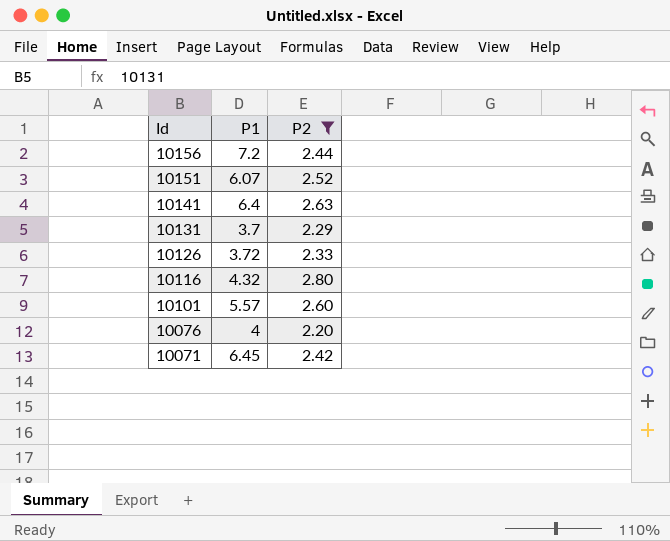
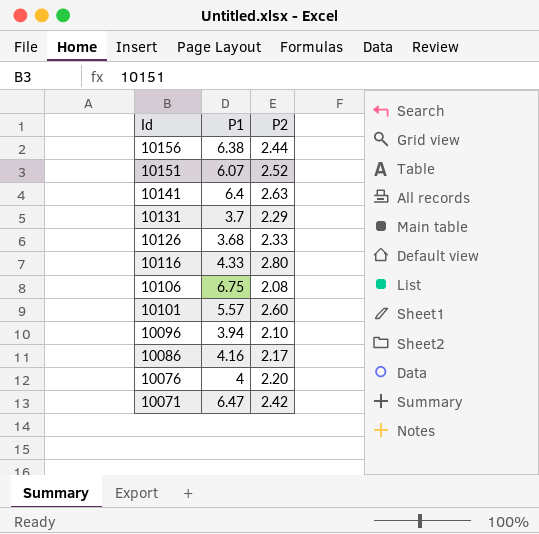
filter: P2 >= 2.20 -> none
10156 | P1: 7.2 -> 6.38
10126 | P1: 3.72 -> 3.68
10116 | P1: 4.32 -> 4.33
10071 | P1: 6.45 -> 6.47

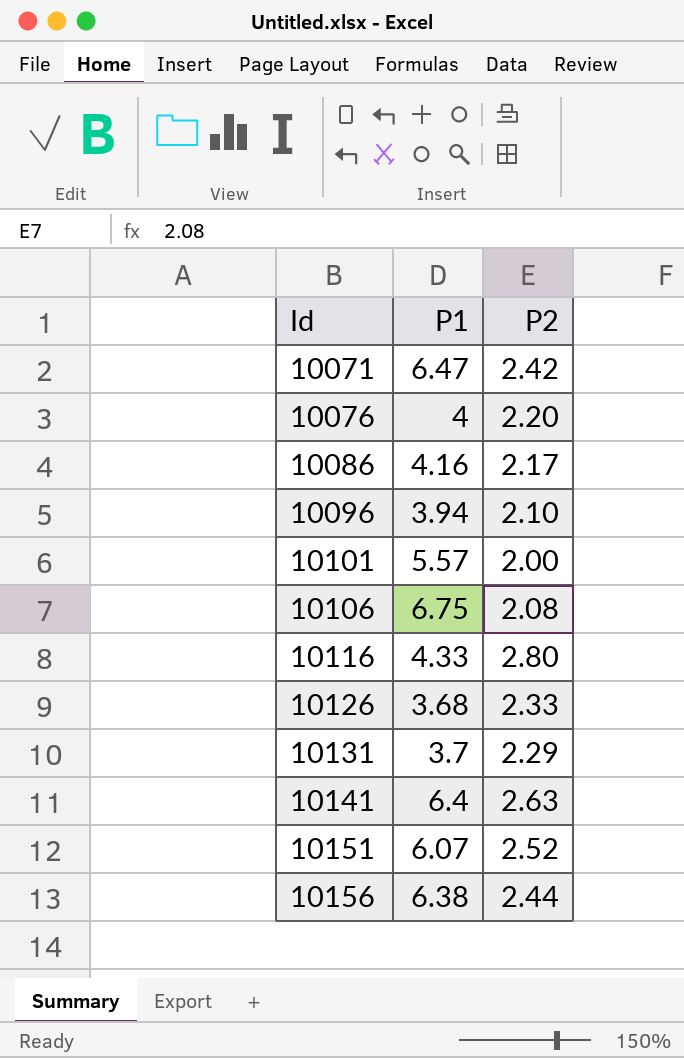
row order: Id descending -> Id ascending
10101 | P2: 2.60 -> 2.00

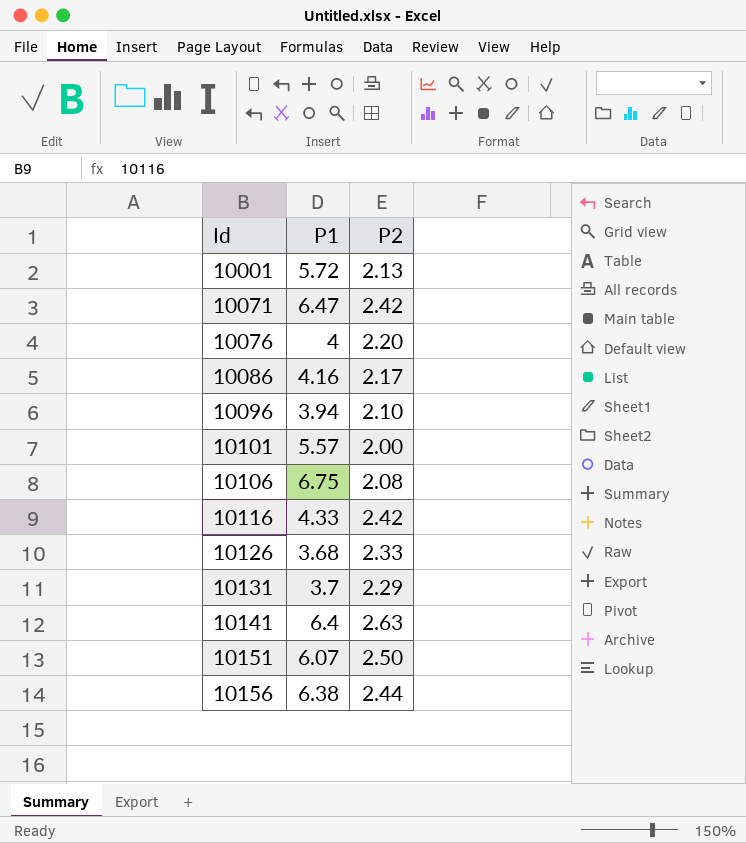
row 10001: none -> 5.72 | 2.13
10116 | P2: 2.80 -> 2.42
10151 | P2: 2.52 -> 2.50

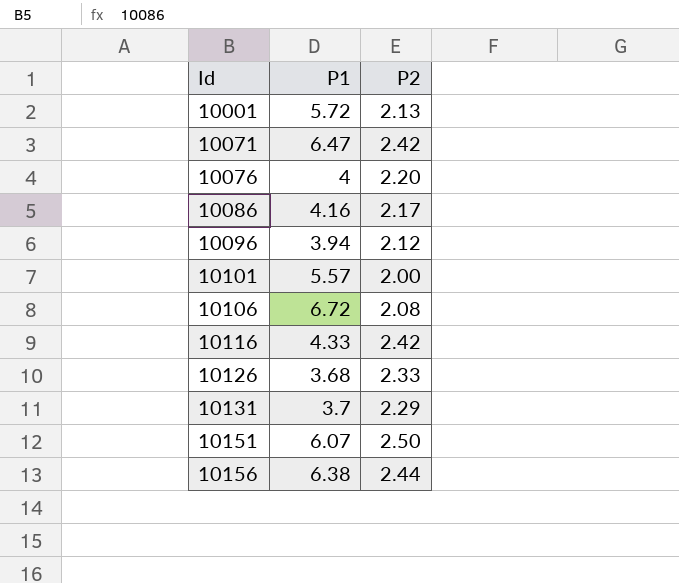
row 10141: 6.4 | 2.63 -> none
10096 | P2: 2.10 -> 2.12
10106 | P1: 6.75 -> 6.72

